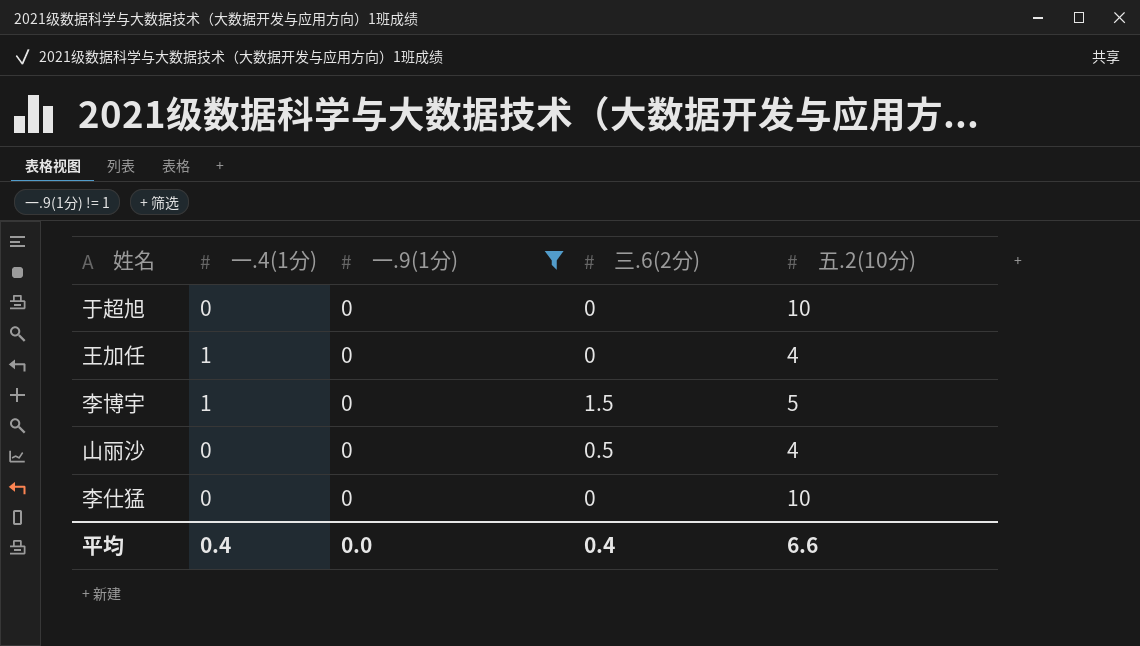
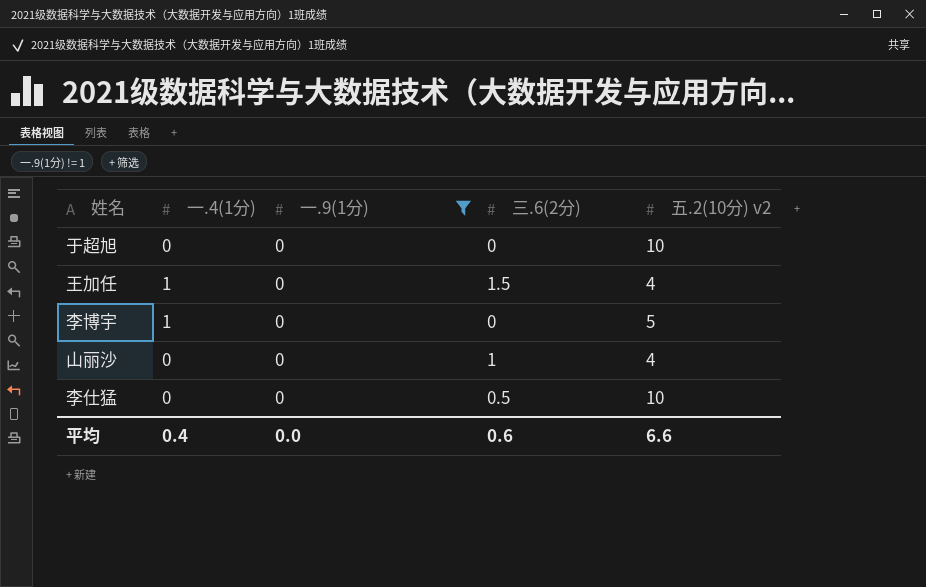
column name: 五.2(10分) -> 五.2(10分) v2
王加任 | 三.6(2分): 0 -> 1.5
李博宇 | 三.6(2分): 1.5 -> 0
山丽沙 | 三.6(2分): 0.5 -> 1
李仕猛 | 三.6(2分): 0 -> 0.5
平均 | 三.6(2分): 0.4 -> 0.6

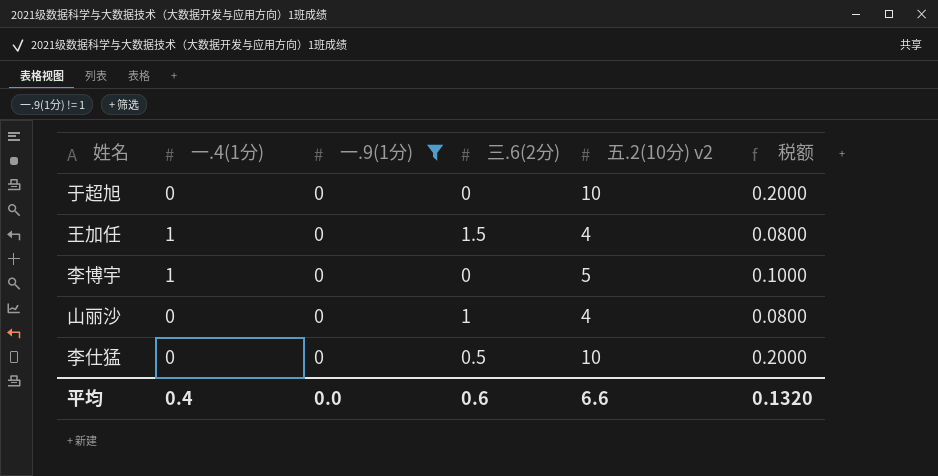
column 税额 | formula: none -> [五.2(10分) v2] * 0.02

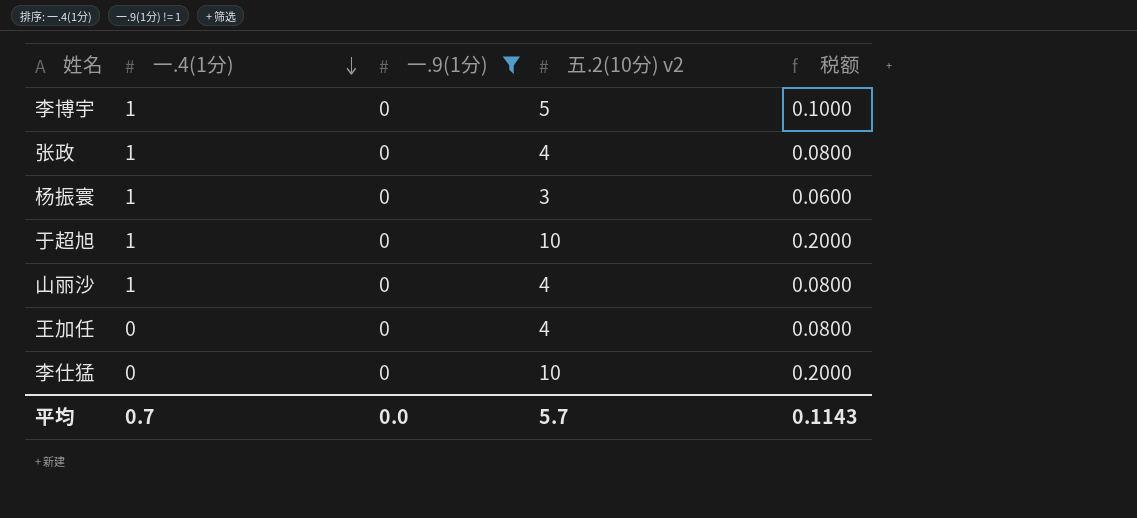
row order: none -> 一.4(1分) descending
column 三.6(2分) | position: 4 -> none
row 张政: none -> 1 | 0 | 4 | 0.0800
row 杨振寰: none -> 1 | 0 | 3 | 0.0600
于超旭 | 一.4(1分): 0 -> 1
山丽沙 | 一.4(1分): 0 -> 1
王加任 | 一.4(1分): 1 -> 0
平均 | 一.4(1分): 0.4 -> 0.7
平均 | 五.2(10分) v2: 6.6 -> 5.7
平均 | 税额: 0.1320 -> 0.1143

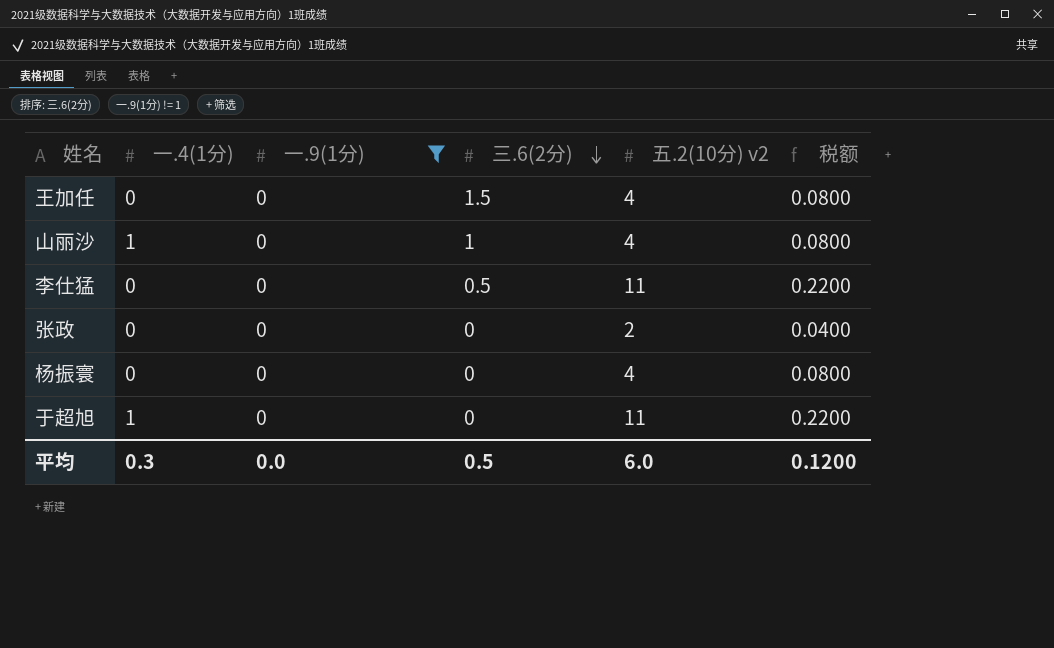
row order: 一.4(1分) descending -> 三.6(2分) descending
column 三.6(2分) | position: none -> 4
row 李博宇: 1 | 0 | 5 | 0.1000 -> none
李仕猛 | 五.2(10分) v2: 10 -> 11
李仕猛 | 税额: 0.2000 -> 0.2200
张政 | 一.4(1分): 1 -> 0
张政 | 五.2(10分) v2: 4 -> 2
张政 | 税额: 0.0800 -> 0.0400
杨振寰 | 一.4(1分): 1 -> 0
杨振寰 | 五.2(10分) v2: 3 -> 4
杨振寰 | 税额: 0.0600 -> 0.0800
于超旭 | 五.2(10分) v2: 10 -> 11
于超旭 | 税额: 0.2000 -> 0.2200
平均 | 一.4(1分): 0.7 -> 0.3
平均 | 五.2(10分) v2: 5.7 -> 6.0
平均 | 税额: 0.1143 -> 0.1200

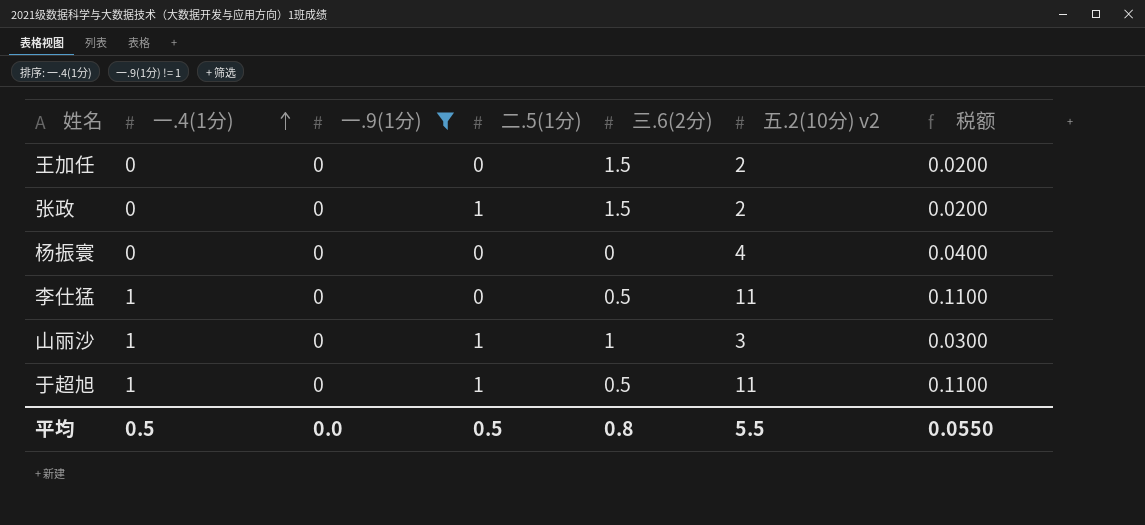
row order: 三.6(2分) descending -> 一.4(1分) ascending
column 二.5(1分) | position: none -> 4
column 税额 | formula: [五.2(10分) v2] * 0.02 -> [五.2(10分) v2] * 0.01
王加任 | 五.2(10分) v2: 4 -> 2
张政 | 三.6(2分): 0 -> 1.5
李仕猛 | 一.4(1分): 0 -> 1
山丽沙 | 五.2(10分) v2: 4 -> 3
于超旭 | 三.6(2分): 0 -> 0.5
平均 | 一.4(1分): 0.3 -> 0.5
平均 | 三.6(2分): 0.5 -> 0.8
平均 | 五.2(10分) v2: 6.0 -> 5.5
平均 | 税额: 0.1200 -> 0.0550

